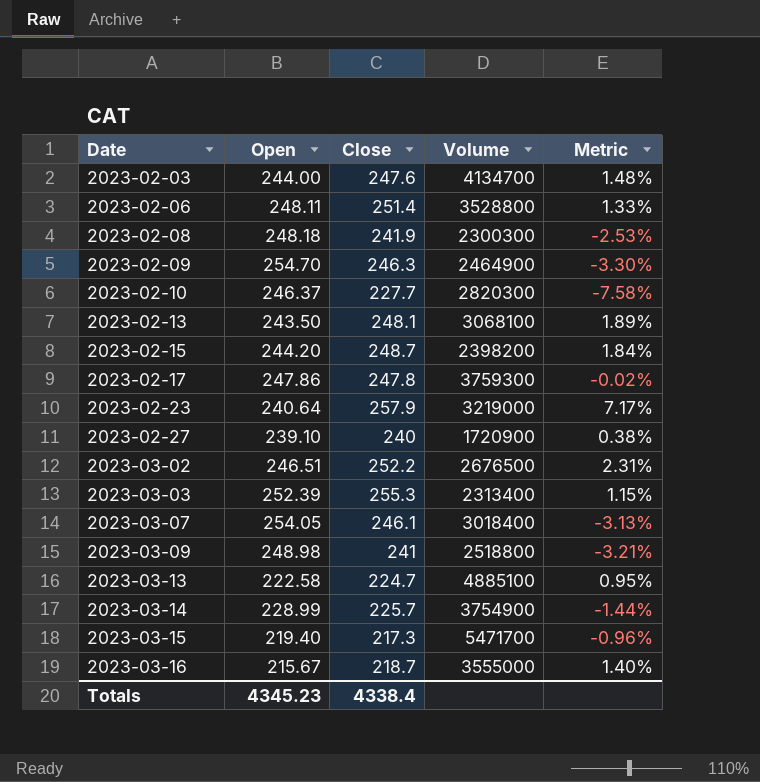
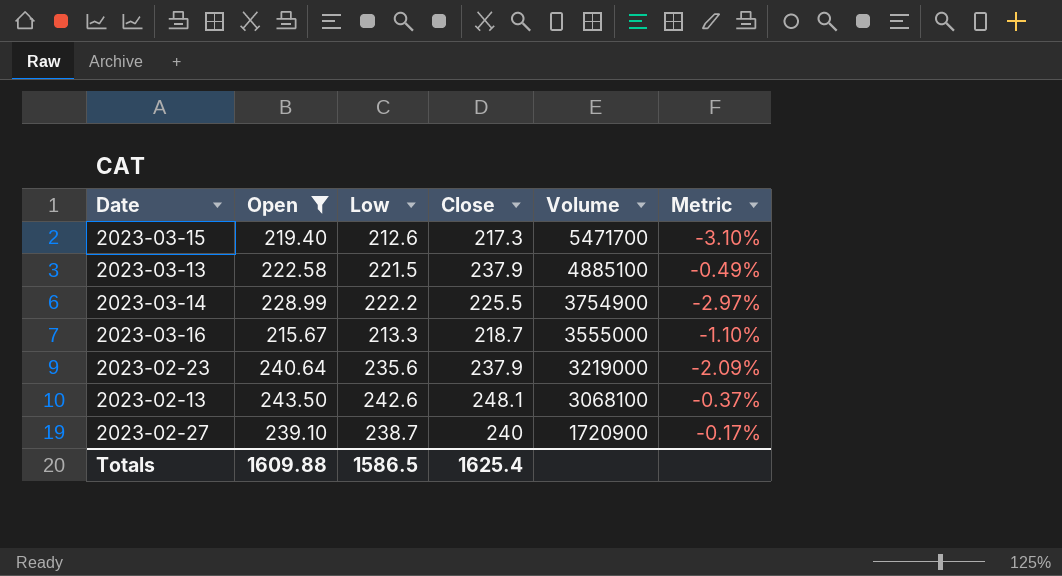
filter: none -> Open <= 243.50
row order: Date ascending -> Volume descending
column Low | position: none -> 3
column Metric | formula: ([Close] - [Open]) / [Open] -> ([Low] - [Open]) / [Open]
2023-03-13 | Close: 224.7 -> 237.9
2023-03-14 | Close: 225.7 -> 225.5
2023-02-23 | Close: 257.9 -> 237.9
Totals | Open: 4345.23 -> 1609.88
Totals | Close: 4338.4 -> 1625.4

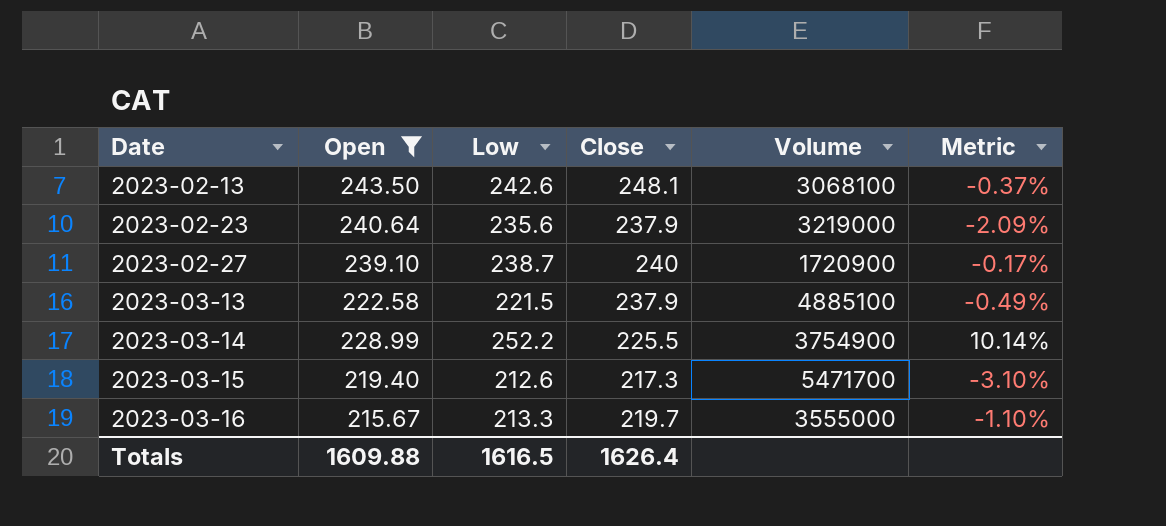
row order: Volume descending -> Date ascending
2023-03-14 | Low: 222.2 -> 252.2
2023-03-14 | Metric: -2.97% -> 10.14%
2023-03-16 | Close: 218.7 -> 219.7
Totals | Low: 1586.5 -> 1616.5
Totals | Close: 1625.4 -> 1626.4

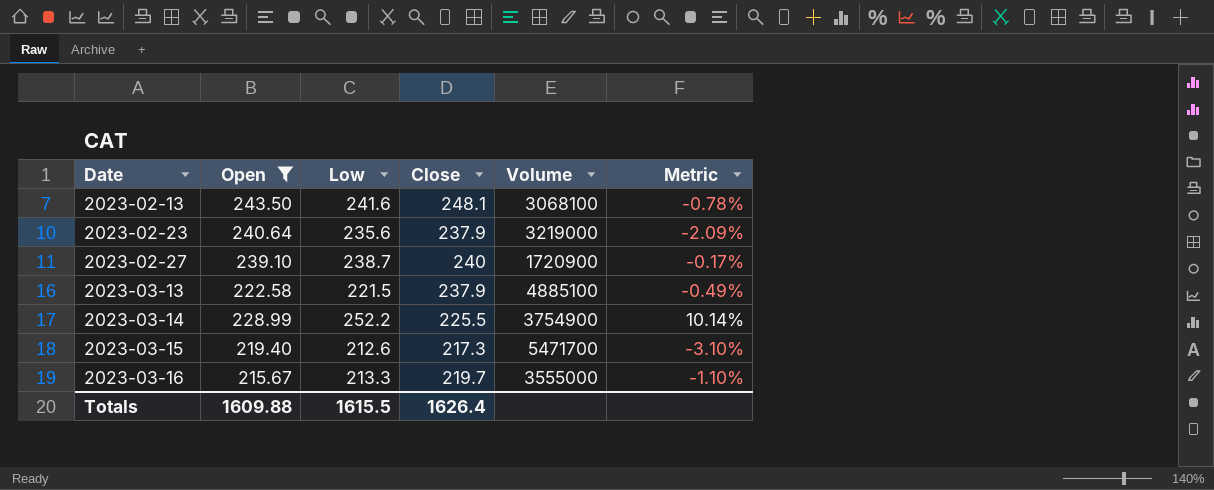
2023-02-13 | Low: 242.6 -> 241.6
2023-02-13 | Metric: -0.37% -> -0.78%
Totals | Low: 1616.5 -> 1615.5

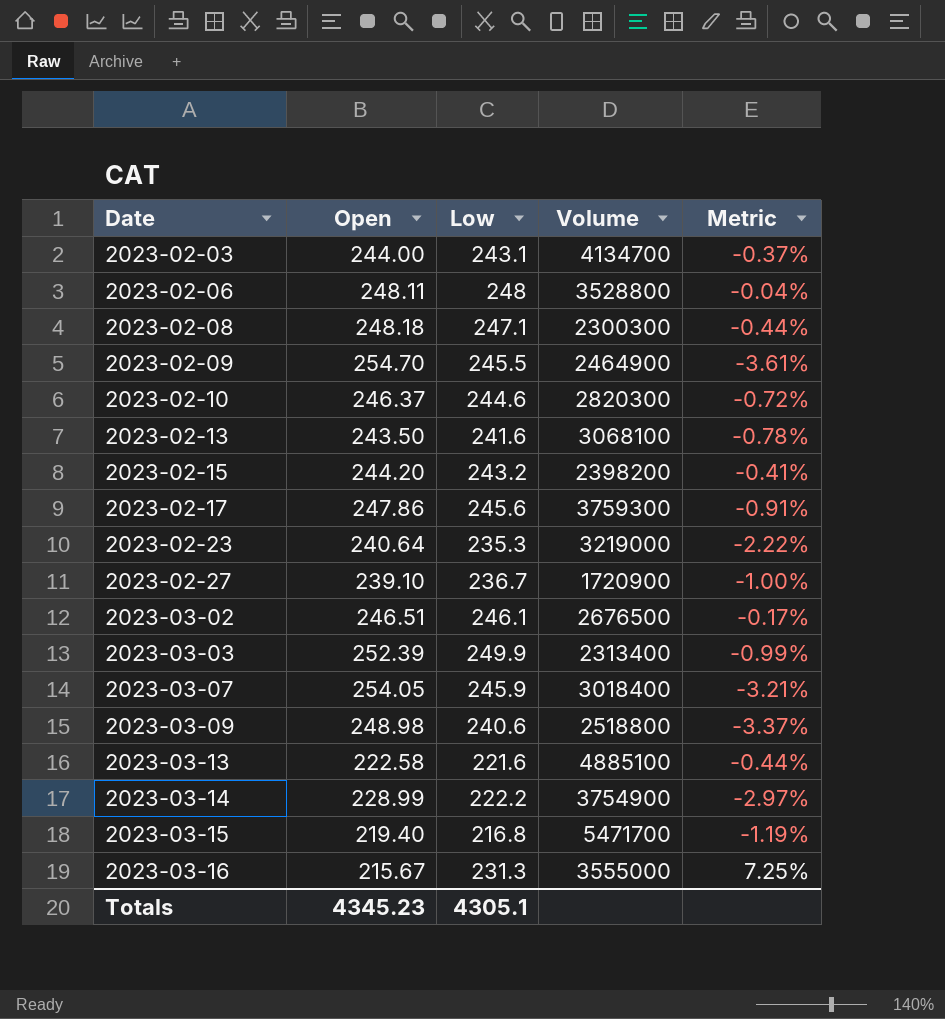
filter: Open <= 243.50 -> none
column Close | position: 4 -> none
2023-02-23 | Low: 235.6 -> 235.3
2023-02-23 | Metric: -2.09% -> -2.22%
2023-02-27 | Low: 238.7 -> 236.7
2023-02-27 | Metric: -0.17% -> -1.00%
2023-03-13 | Low: 221.5 -> 221.6
2023-03-13 | Metric: -0.49% -> -0.44%
2023-03-14 | Low: 252.2 -> 222.2
2023-03-14 | Metric: 10.14% -> -2.97%
2023-03-15 | Low: 212.6 -> 216.8
2023-03-15 | Metric: -3.10% -> -1.19%
2023-03-16 | Low: 213.3 -> 231.3
2023-03-16 | Metric: -1.10% -> 7.25%
Totals | Open: 1609.88 -> 4345.23
Totals | Low: 1615.5 -> 4305.1

